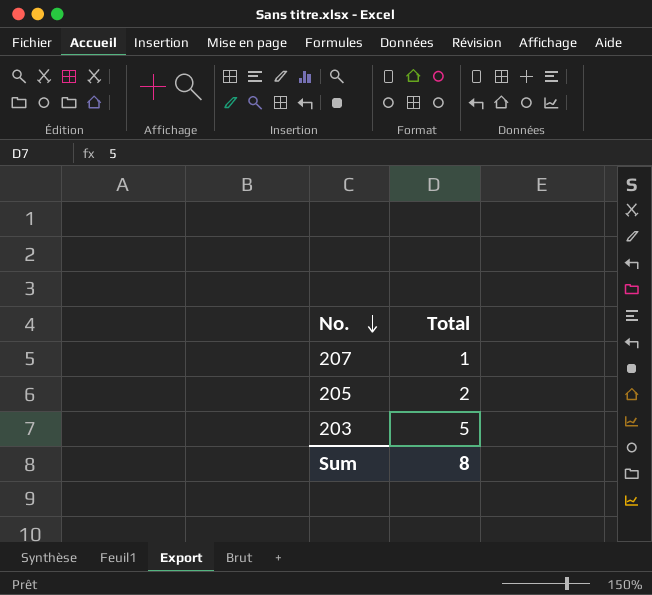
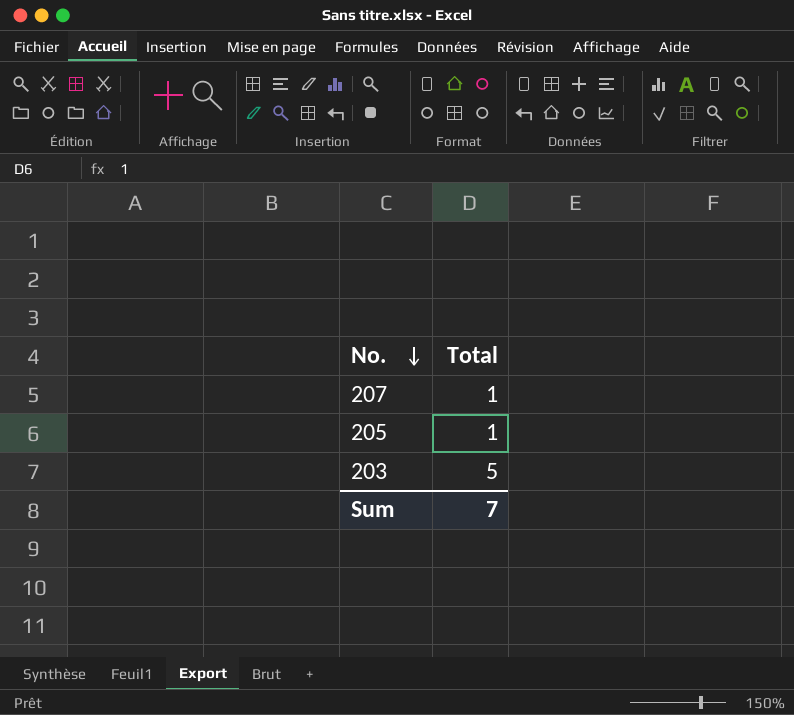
205 | Total: 2 -> 1
Sum | Total: 8 -> 7

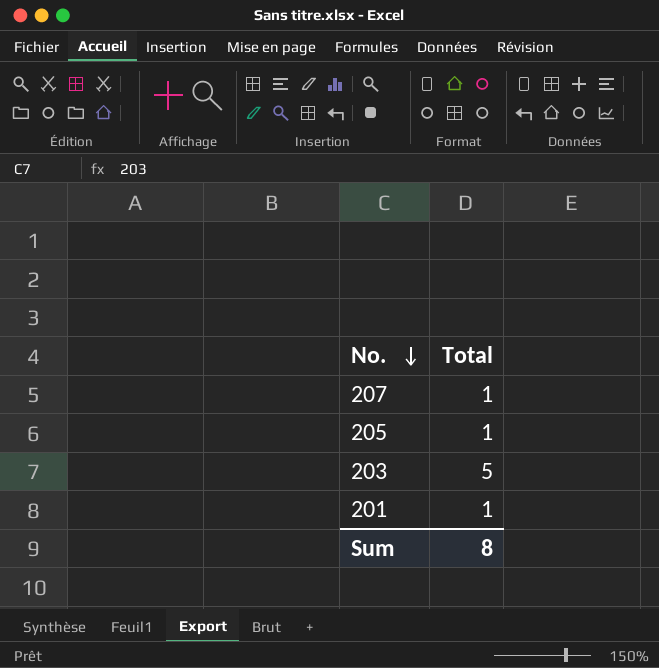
row 201: none -> 1
Sum | Total: 7 -> 8

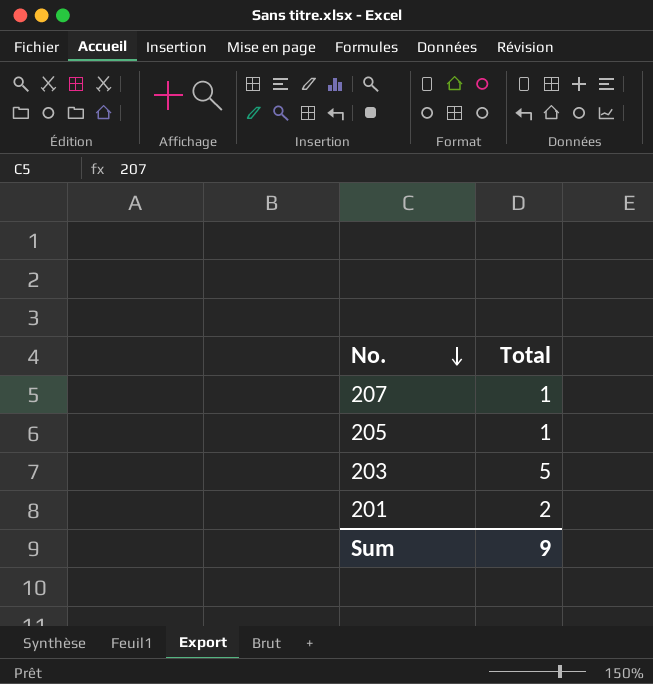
201 | Total: 1 -> 2
Sum | Total: 8 -> 9

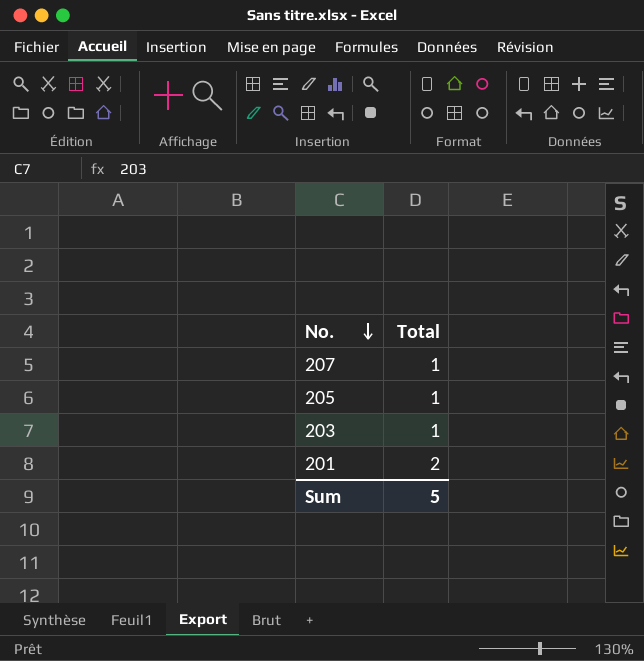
203 | Total: 5 -> 1
Sum | Total: 9 -> 5

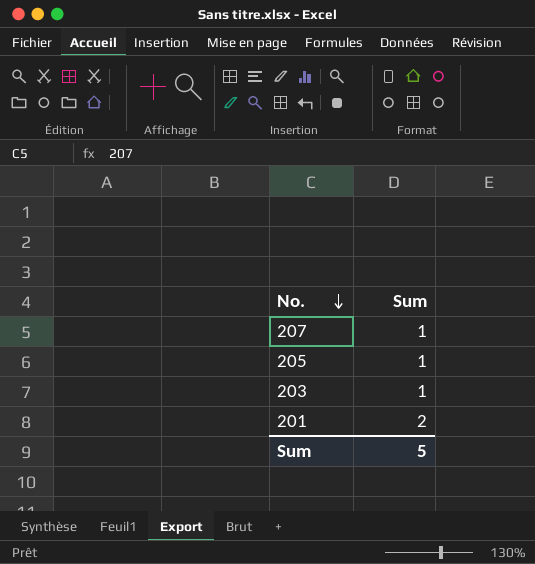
column name: Total -> Sum

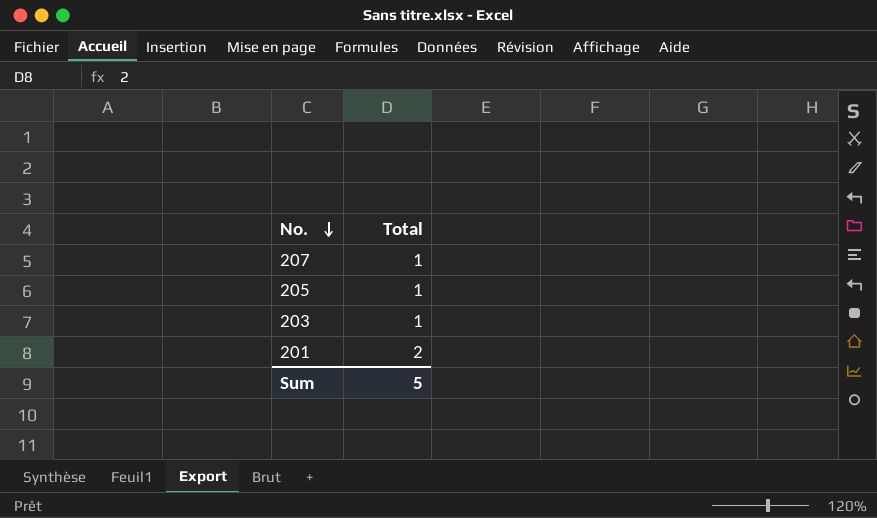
column name: Sum -> Total

